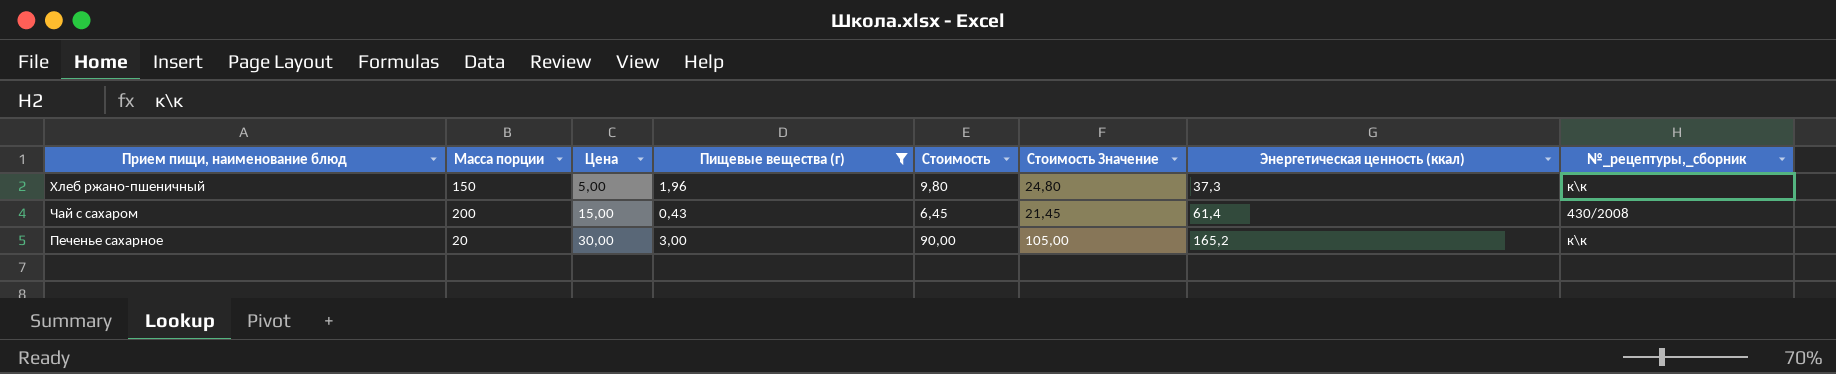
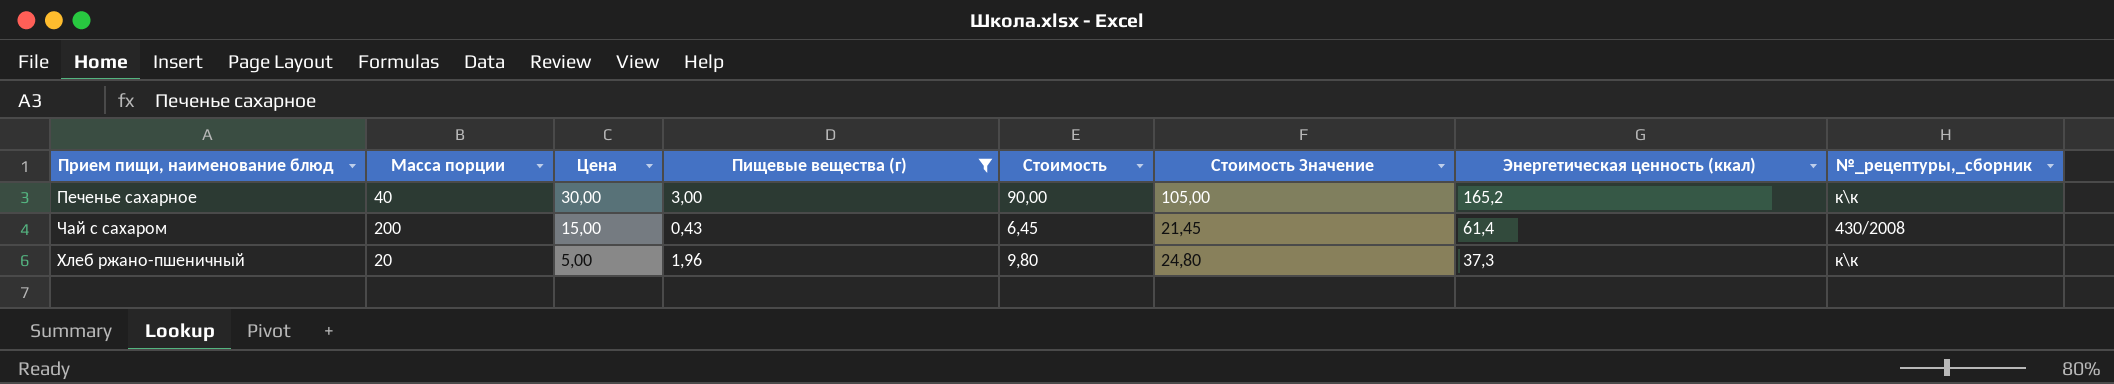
row order: Цена ascending -> Цена descending
Печенье сахарное | Масса порции: 20 -> 40
Хлеб ржано-пшеничный | Масса порции: 150 -> 20

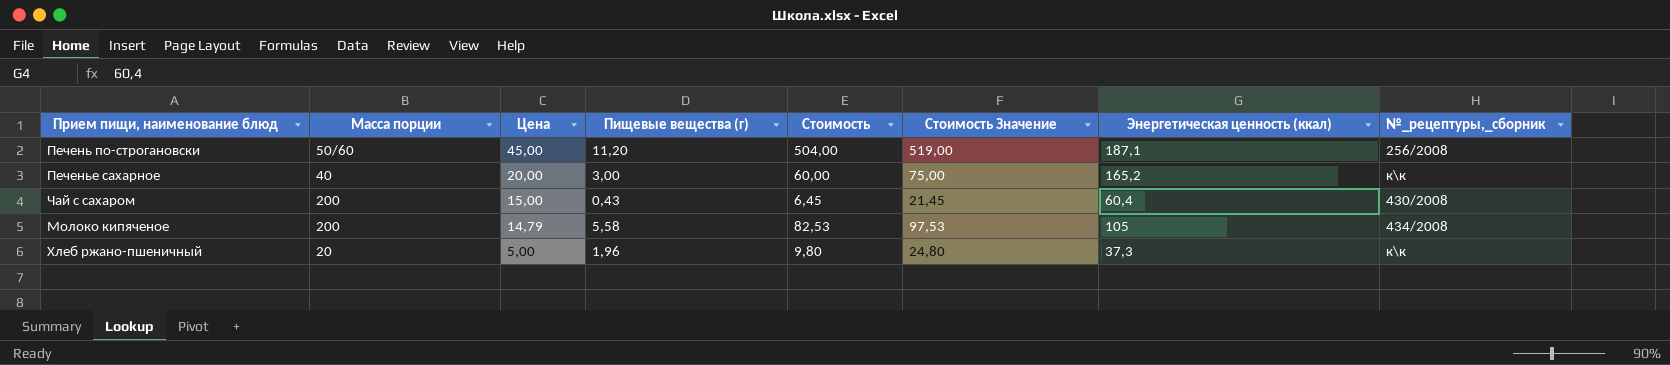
filter: Пищевые вещества (г) <= 3,00 -> none
Печенье сахарное | Цена: 30,00 -> 20,00
Печенье сахарное | Стоимость: 90,00 -> 60,00
Печенье сахарное | Стоимость Значение: 105,00 -> 75,00
Чай с сахаром | Энергетическая ценность (ккал): 61,4 -> 60,4

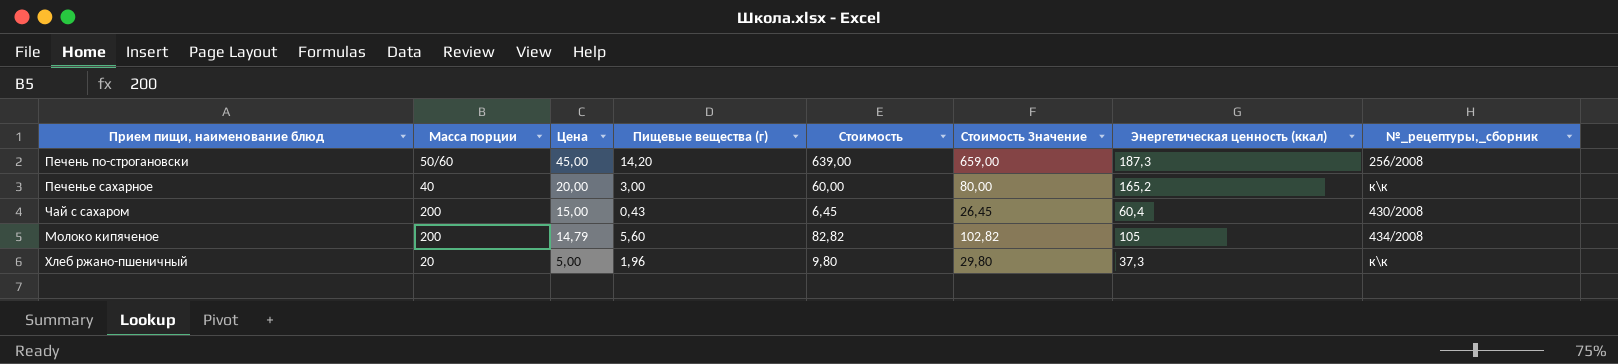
column Стоимость Значение | formula: [Стоимость] + 15 -> [Стоимость] + 20
Печень по-строгановски | Пищевые вещества (г): 11,20 -> 14,20
Печень по-строгановски | Стоимость: 504,00 -> 639,00
Печень по-строгановски | Энергетическая ценность (ккал): 187,1 -> 187,3
Молоко кипяченое | Пищевые вещества (г): 5,58 -> 5,60
Молоко кипяченое | Стоимость: 82,53 -> 82,82

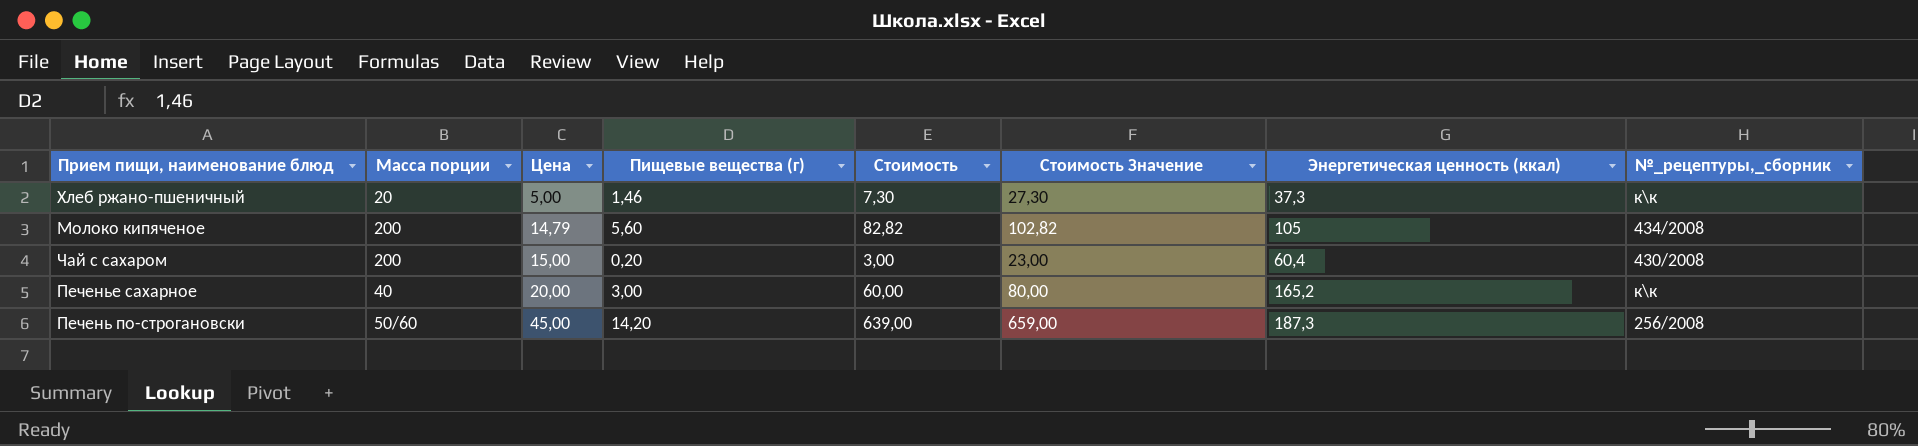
row order: Цена descending -> Цена ascending
Хлеб ржано-пшеничный | Пищевые вещества (г): 1,96 -> 1,46
Хлеб ржано-пшеничный | Стоимость: 9,80 -> 7,30
Хлеб ржано-пшеничный | Стоимость Значение: 29,80 -> 27,30
Чай с сахаром | Пищевые вещества (г): 0,43 -> 0,20
Чай с сахаром | Стоимость: 6,45 -> 3,00
Чай с сахаром | Стоимость Значение: 26,45 -> 23,00

